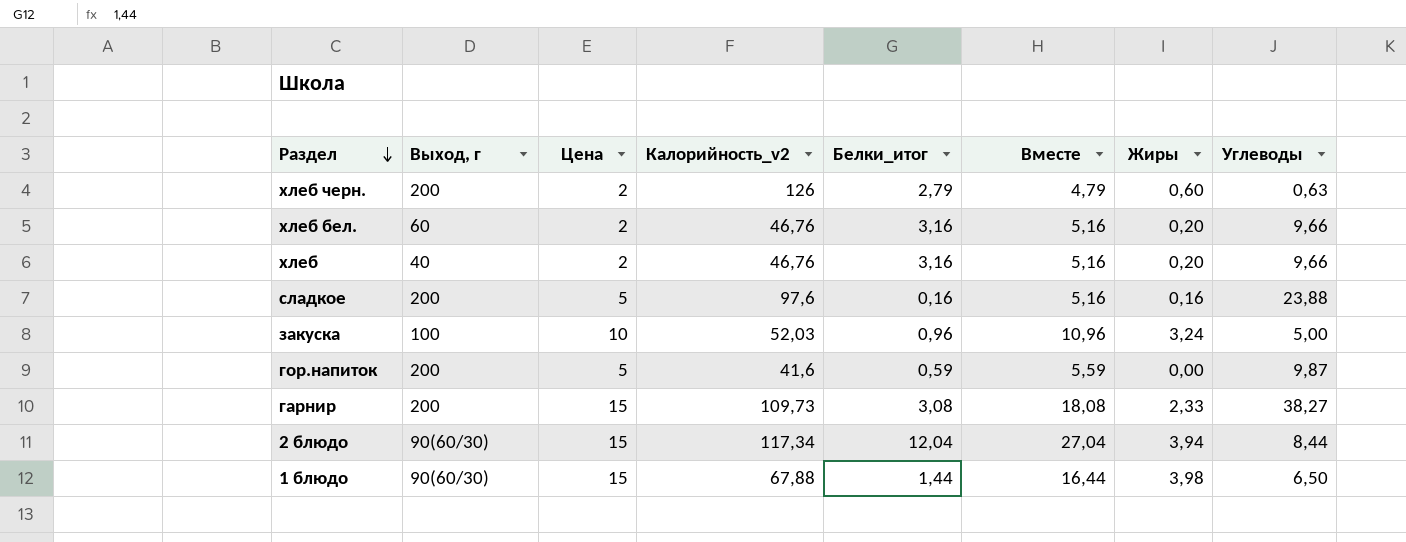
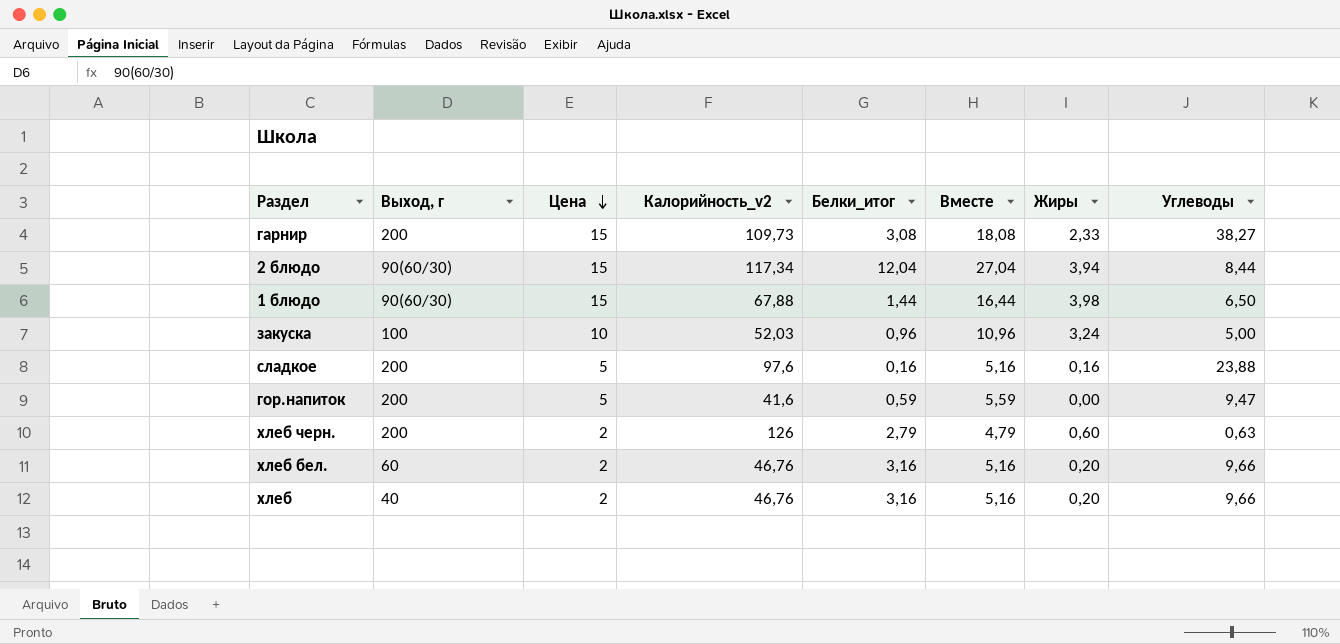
row order: Раздел descending -> Цена descending
гор.напиток | Углеводы: 9,87 -> 9,47

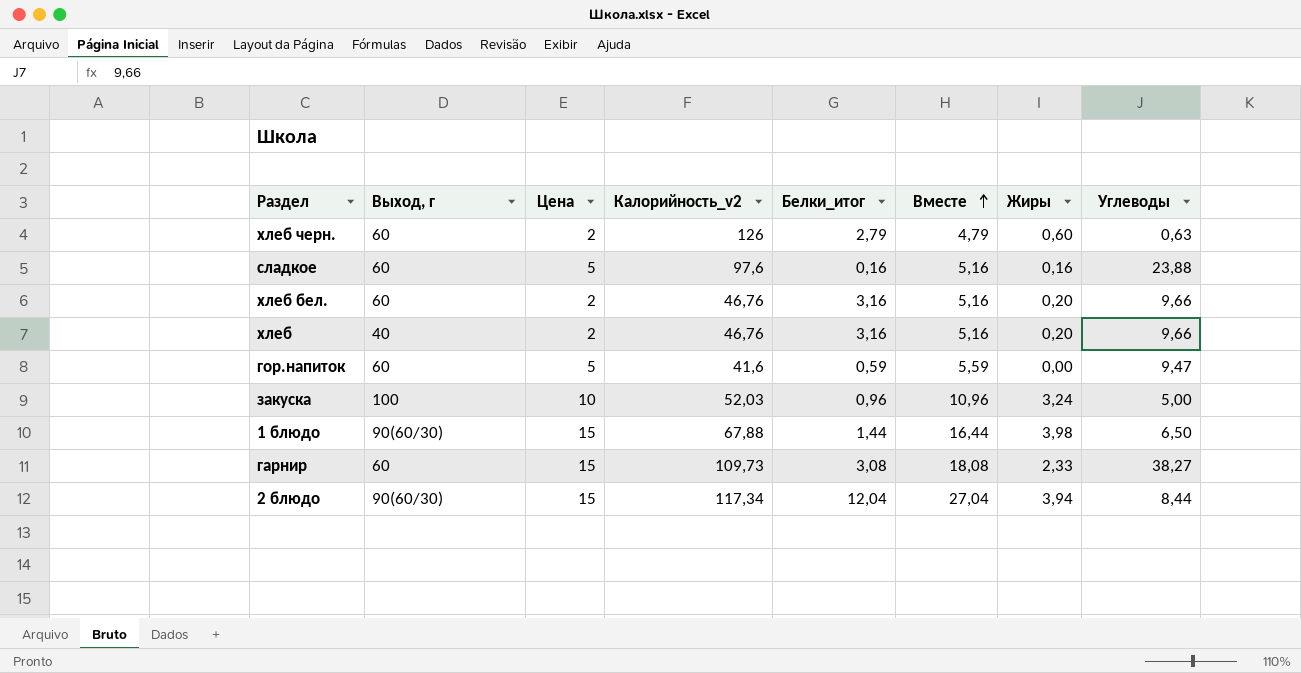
row order: Цена descending -> Вместе ascending
хлеб черн. | Выход, г: 200 -> 60
сладкое | Выход, г: 200 -> 60
гор.напиток | Выход, г: 200 -> 60
гарнир | Выход, г: 200 -> 60

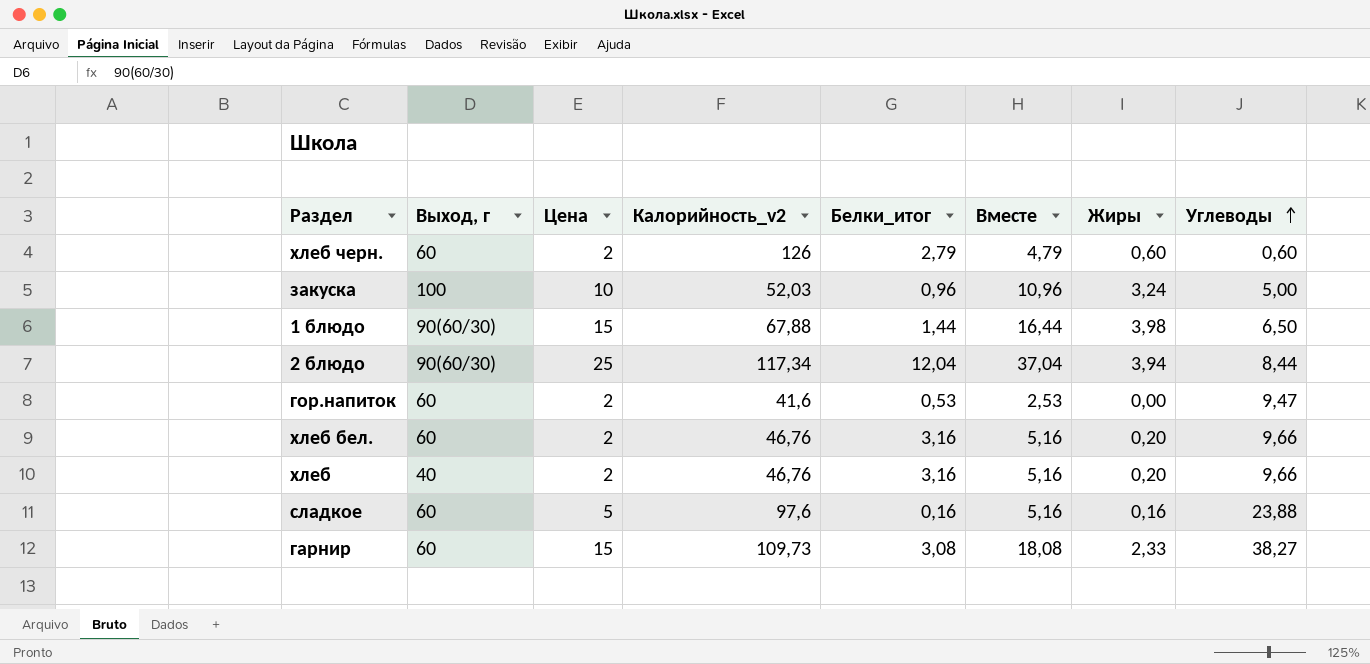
row order: Вместе ascending -> Углеводы ascending
хлеб черн. | Углеводы: 0,63 -> 0,60
2 блюдо | Цена: 15 -> 25
2 блюдо | Вместе: 27,04 -> 37,04
гор.напиток | Цена: 5 -> 2
гор.напиток | Белки_итог: 0,59 -> 0,53
гор.напиток | Вместе: 5,59 -> 2,53

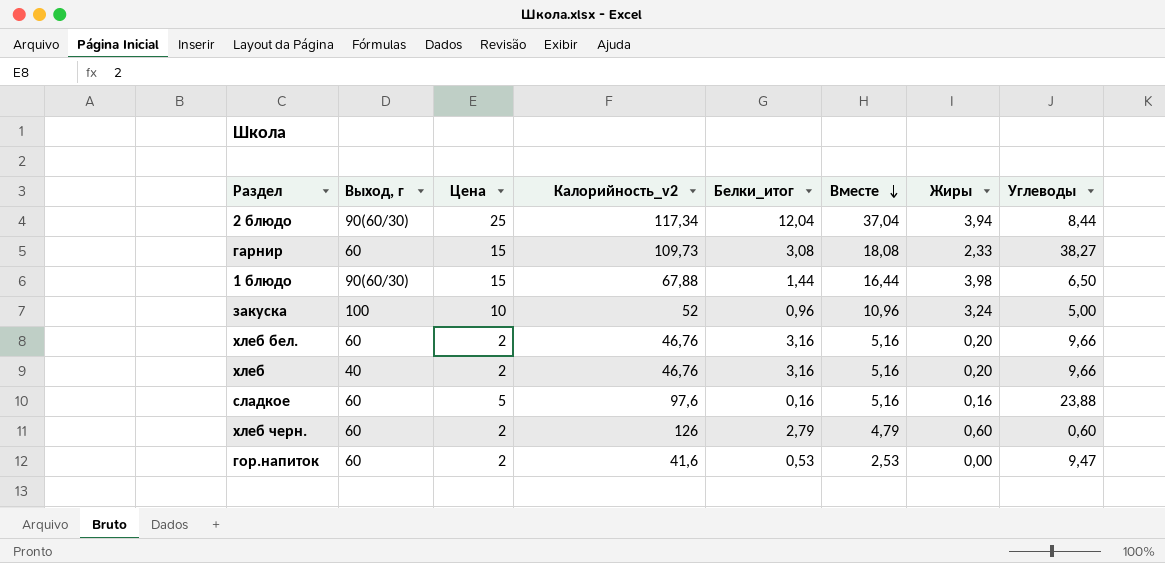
row order: Углеводы ascending -> Вместе descending
закуска | Калорийность_v2: 52,03 -> 52

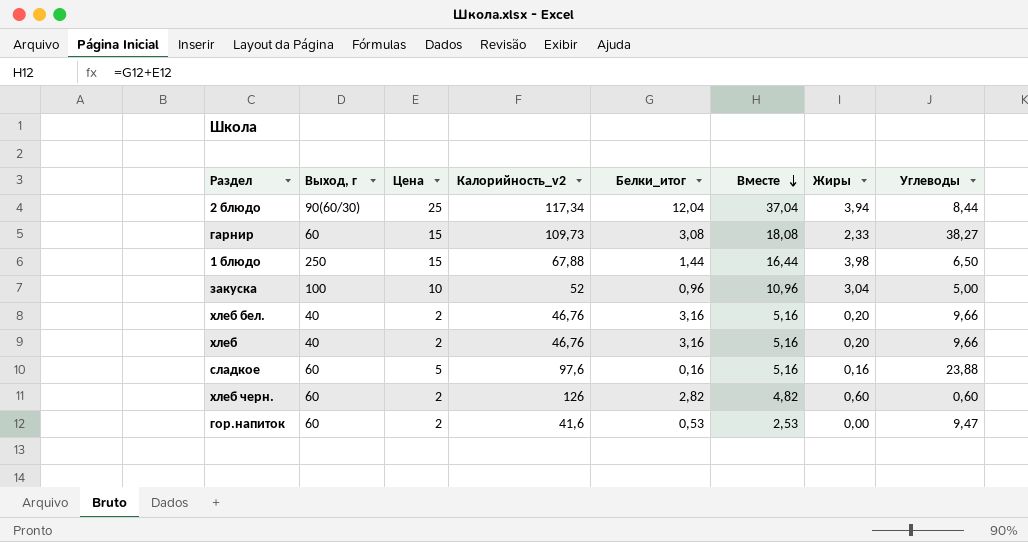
1 блюдо | Выход, г: 90(60/30) -> 250
закуска | Жиры: 3,24 -> 3,04
хлеб бел. | Выход, г: 60 -> 40
хлеб черн. | Белки_итог: 2,79 -> 2,82
хлеб черн. | Вместе: 4,79 -> 4,82

